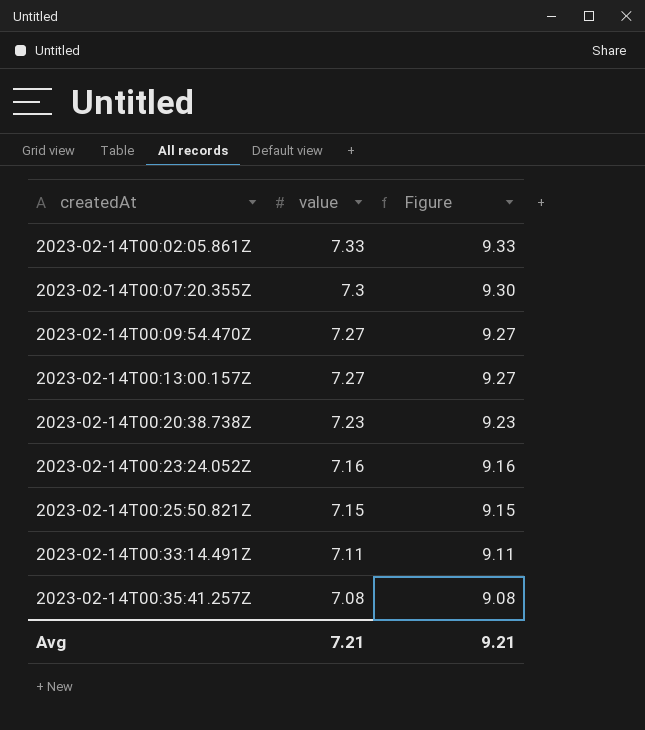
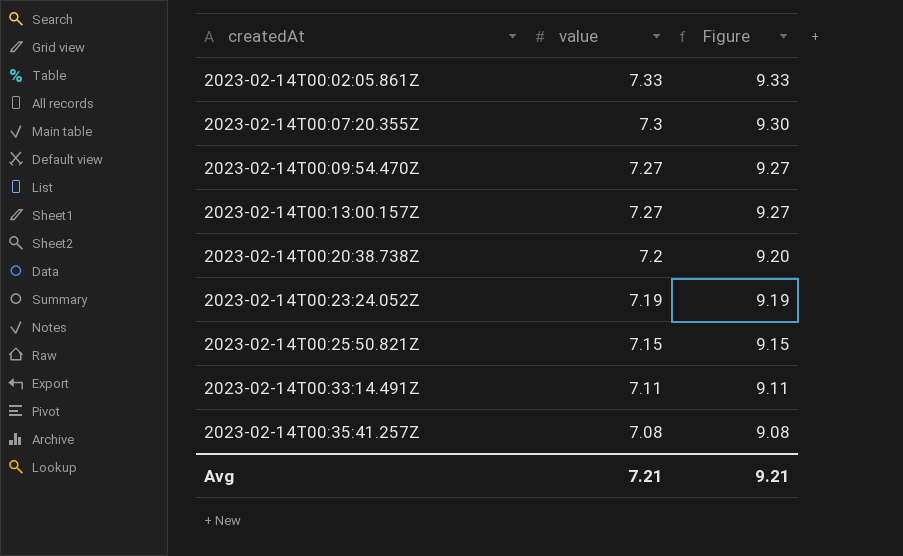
2023-02-14T00:20:38.738Z | value: 7.23 -> 7.2
2023-02-14T00:20:38.738Z | Figure: 9.23 -> 9.20
2023-02-14T00:23:24.052Z | value: 7.16 -> 7.19
2023-02-14T00:23:24.052Z | Figure: 9.16 -> 9.19

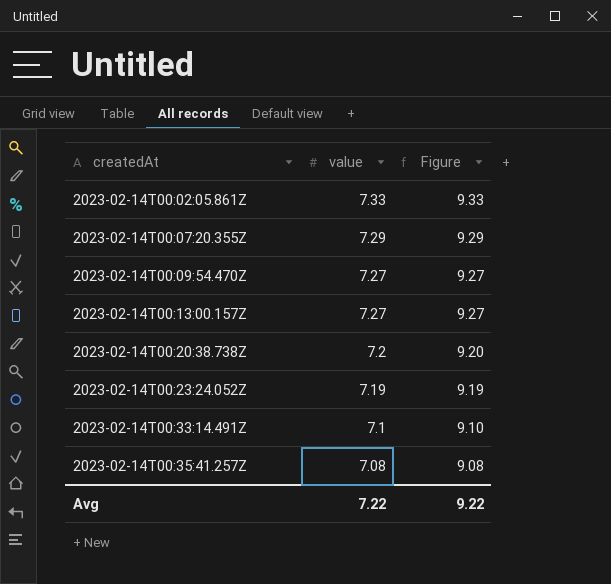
row 2023-02-14T00:25:50.821Z: 7.15 | 9.15 -> none
2023-02-14T00:07:20.355Z | value: 7.3 -> 7.29
2023-02-14T00:07:20.355Z | Figure: 9.30 -> 9.29
2023-02-14T00:33:14.491Z | value: 7.11 -> 7.1
2023-02-14T00:33:14.491Z | Figure: 9.11 -> 9.10
Avg | value: 7.21 -> 7.22
Avg | Figure: 9.21 -> 9.22

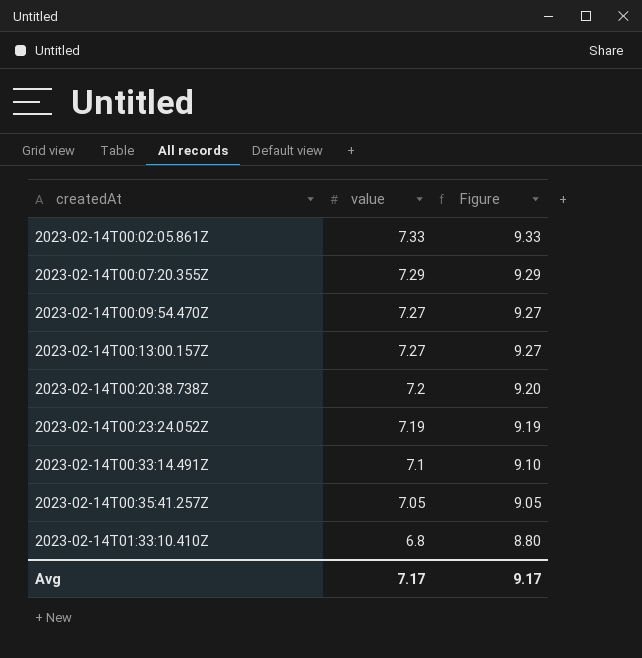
2023-02-14T00:35:41.257Z | value: 7.08 -> 7.05
2023-02-14T00:35:41.257Z | Figure: 9.08 -> 9.05
row 2023-02-14T01:33:10.410Z: none -> 6.8 | 8.80
Avg | value: 7.22 -> 7.17
Avg | Figure: 9.22 -> 9.17

